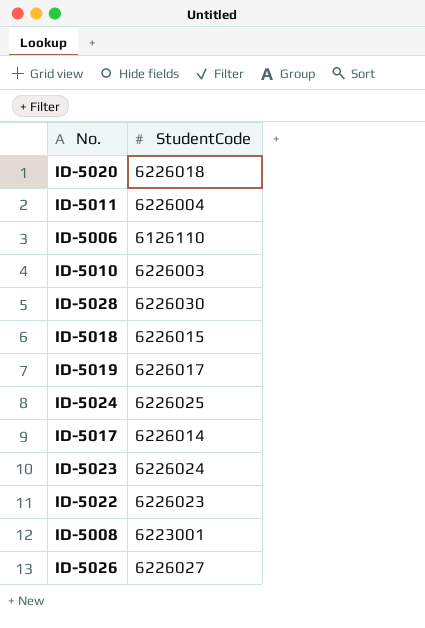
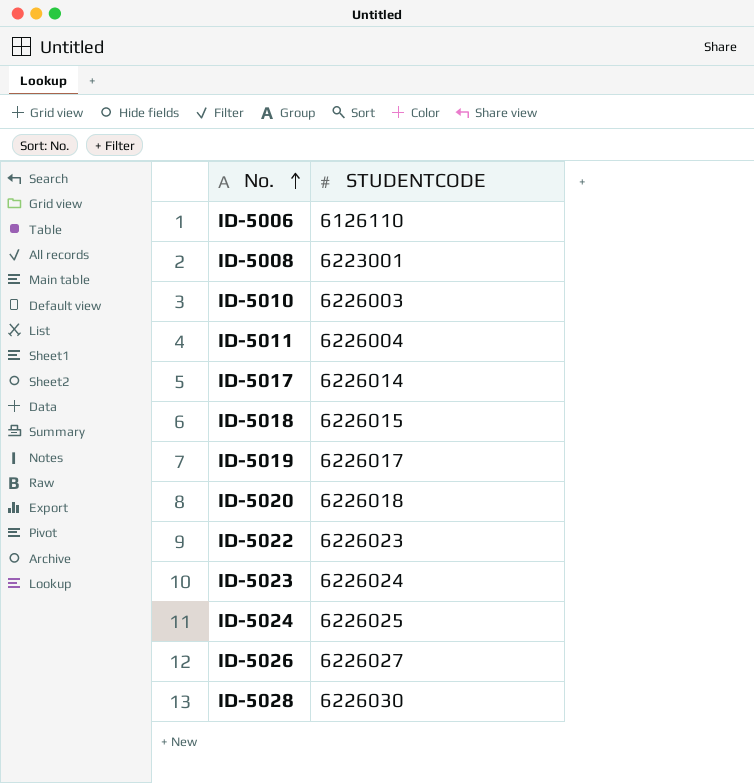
row order: none -> No. ascending
column name: StudentCode -> STUDENTCODE

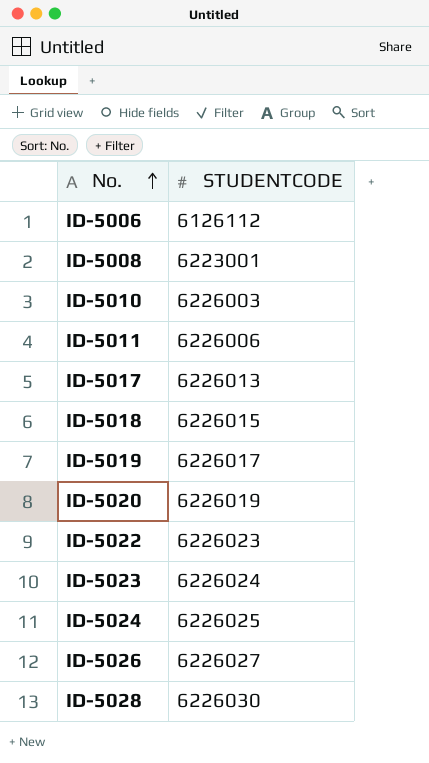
ID-5006 | STUDENTCODE: 6126110 -> 6126112
ID-5011 | STUDENTCODE: 6226004 -> 6226006
ID-5017 | STUDENTCODE: 6226014 -> 6226013
ID-5020 | STUDENTCODE: 6226018 -> 6226019

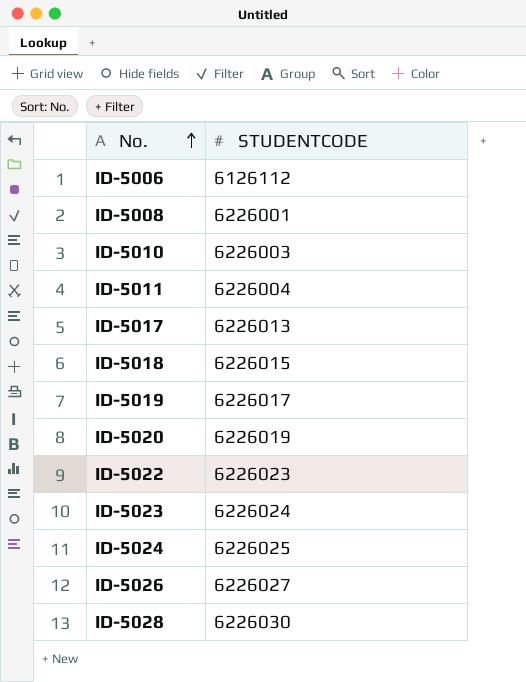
ID-5008 | STUDENTCODE: 6223001 -> 6226001
ID-5011 | STUDENTCODE: 6226006 -> 6226004

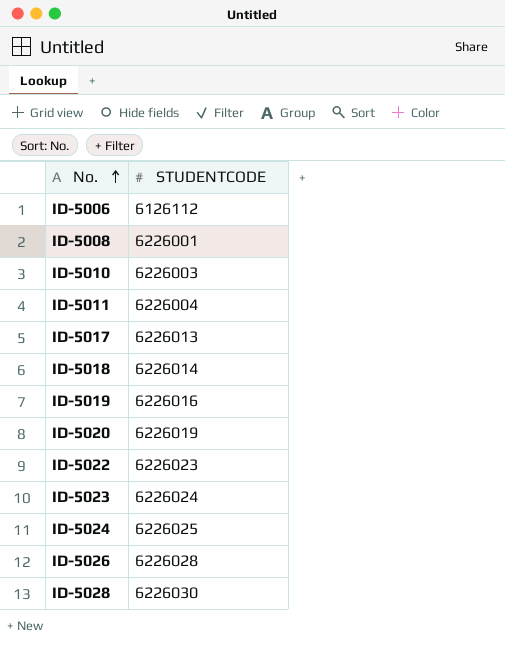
ID-5018 | STUDENTCODE: 6226015 -> 6226014
ID-5019 | STUDENTCODE: 6226017 -> 6226016
ID-5026 | STUDENTCODE: 6226027 -> 6226028

